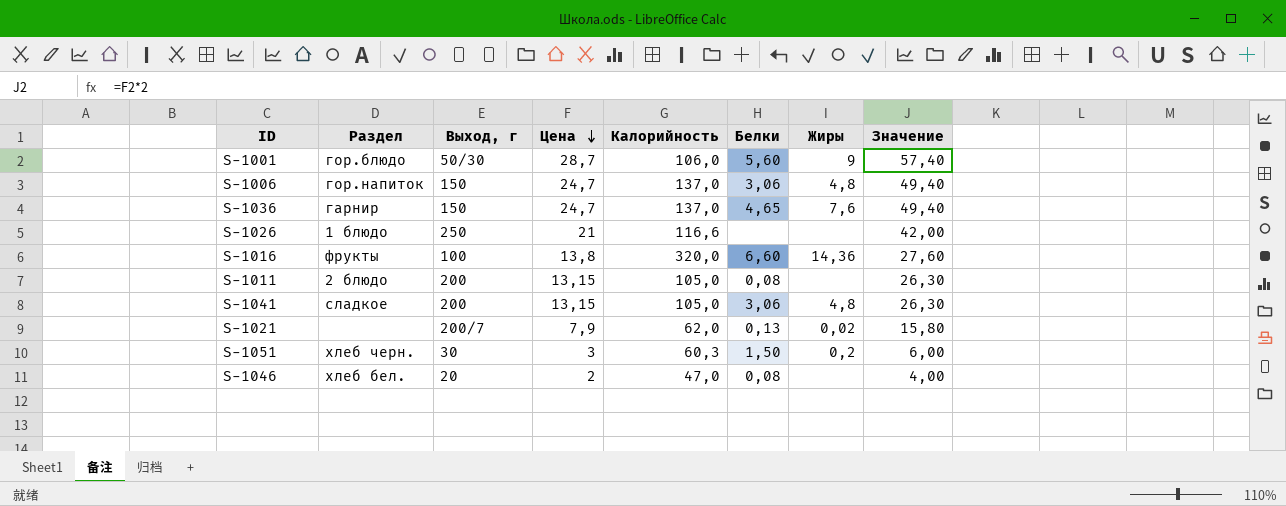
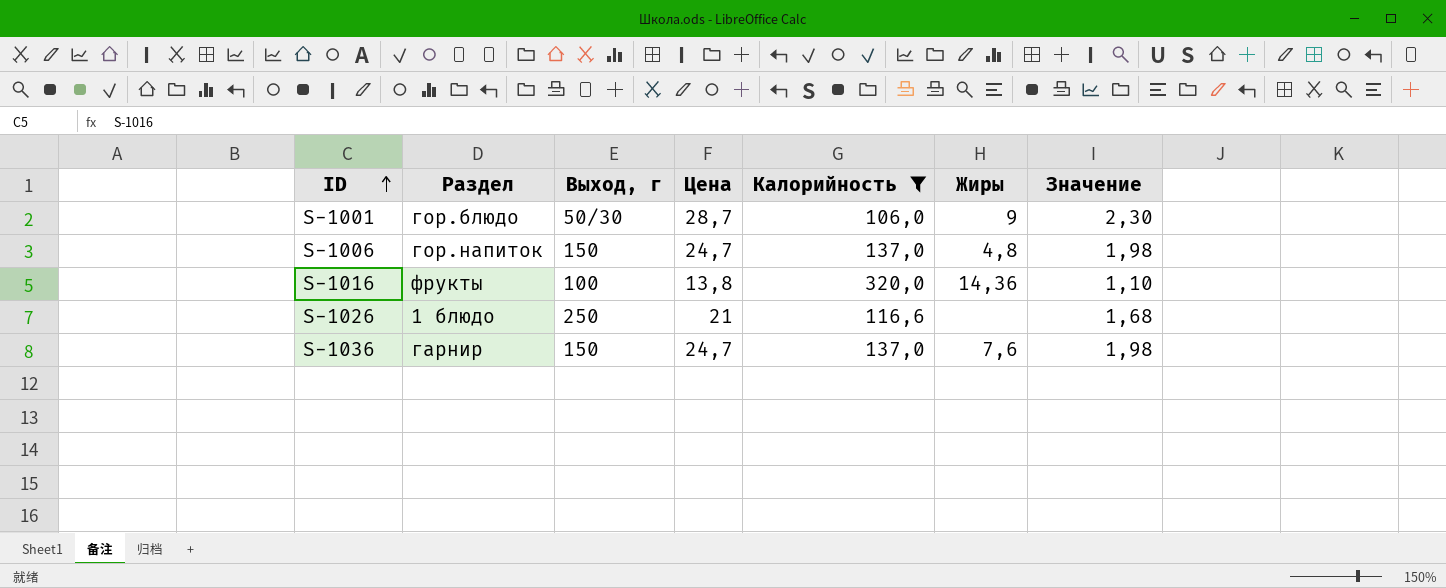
filter: none -> Калорийность >= 106,0
row order: Цена descending -> ID ascending
column Белки | position: 6 -> none
column Значение | formula: [Цена] * 2 -> [Цена] * 0,08

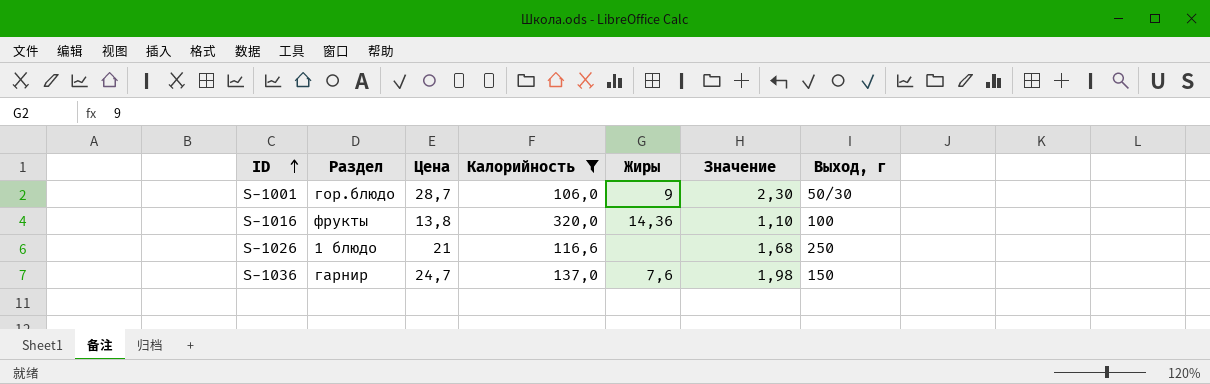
column Выход, г | position: 3 -> 7
row S-1006: гор.напиток | 150 | 24,7 | 137,0 | 4,8 | 1,98 -> none

